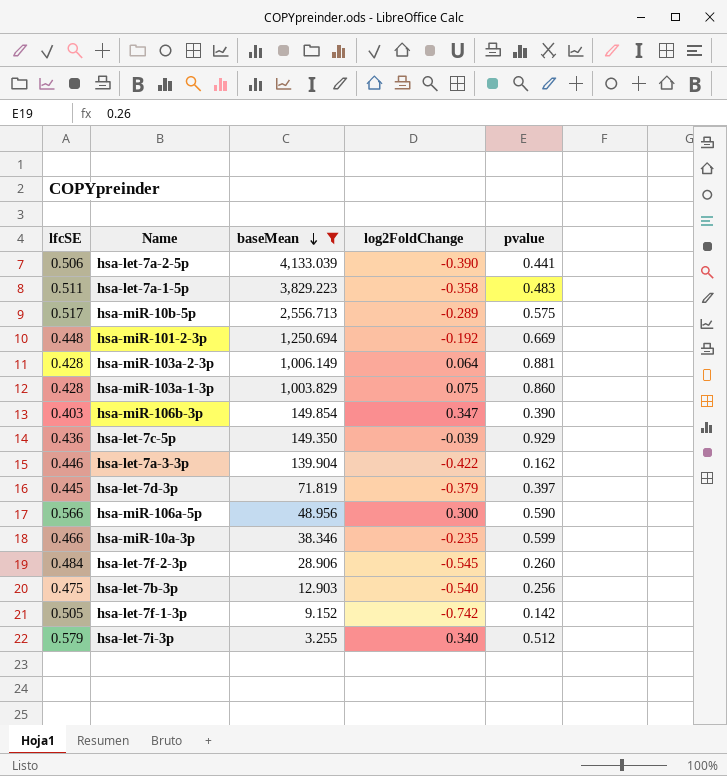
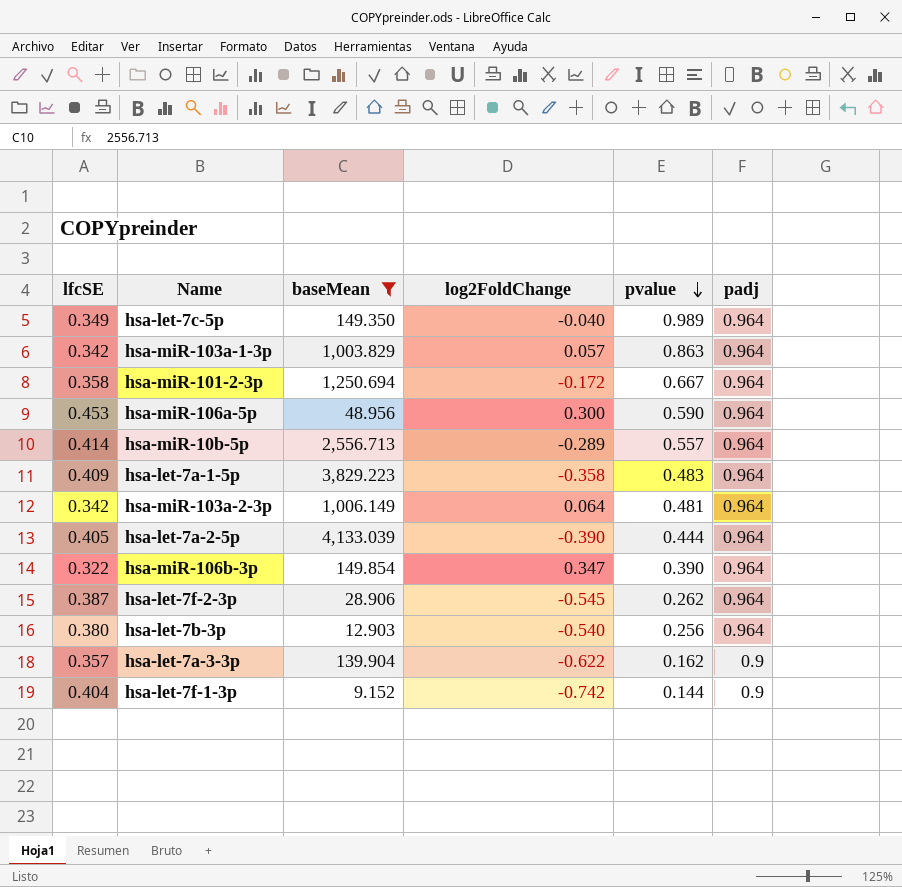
row order: baseMean descending -> pvalue descending
column padj | position: none -> 6
row hsa-let-7d-3p: 0.445 | 71.819 | -0.379 | 0.397 -> none
row hsa-miR-10a-3p: 0.466 | 38.346 | -0.235 | 0.599 -> none
row hsa-let-7i-3p: 0.579 | 3.255 | 0.340 | 0.512 -> none
hsa-let-7c-5p | lfcSE: 0.436 -> 0.349
hsa-let-7c-5p | log2FoldChange: -0.039 -> -0.040
hsa-let-7c-5p | pvalue: 0.929 -> 0.989
hsa-miR-103a-1-3p | lfcSE: 0.428 -> 0.342
hsa-miR-103a-1-3p | log2FoldChange: 0.075 -> 0.057
hsa-miR-103a-1-3p | pvalue: 0.860 -> 0.863
hsa-miR-101-2-3p | lfcSE: 0.448 -> 0.358
hsa-miR-101-2-3p | log2FoldChange: -0.192 -> -0.172
hsa-miR-101-2-3p | pvalue: 0.669 -> 0.667
hsa-miR-106a-5p | lfcSE: 0.566 -> 0.453
hsa-miR-10b-5p | lfcSE: 0.517 -> 0.414
hsa-miR-10b-5p | pvalue: 0.575 -> 0.557
hsa-let-7a-1-5p | lfcSE: 0.511 -> 0.409
hsa-miR-103a-2-3p | lfcSE: 0.428 -> 0.342
hsa-miR-103a-2-3p | pvalue: 0.881 -> 0.481
hsa-let-7a-2-5p | lfcSE: 0.506 -> 0.405
hsa-let-7a-2-5p | pvalue: 0.441 -> 0.444
hsa-miR-106b-3p | lfcSE: 0.403 -> 0.322
hsa-let-7f-2-3p | lfcSE: 0.484 -> 0.387
hsa-let-7f-2-3p | pvalue: 0.260 -> 0.262
hsa-let-7b-3p | lfcSE: 0.475 -> 0.380
hsa-let-7a-3-3p | lfcSE: 0.446 -> 0.357
hsa-let-7a-3-3p | log2FoldChange: -0.422 -> -0.622
hsa-let-7f-1-3p | lfcSE: 0.505 -> 0.404
hsa-let-7f-1-3p | pvalue: 0.142 -> 0.144

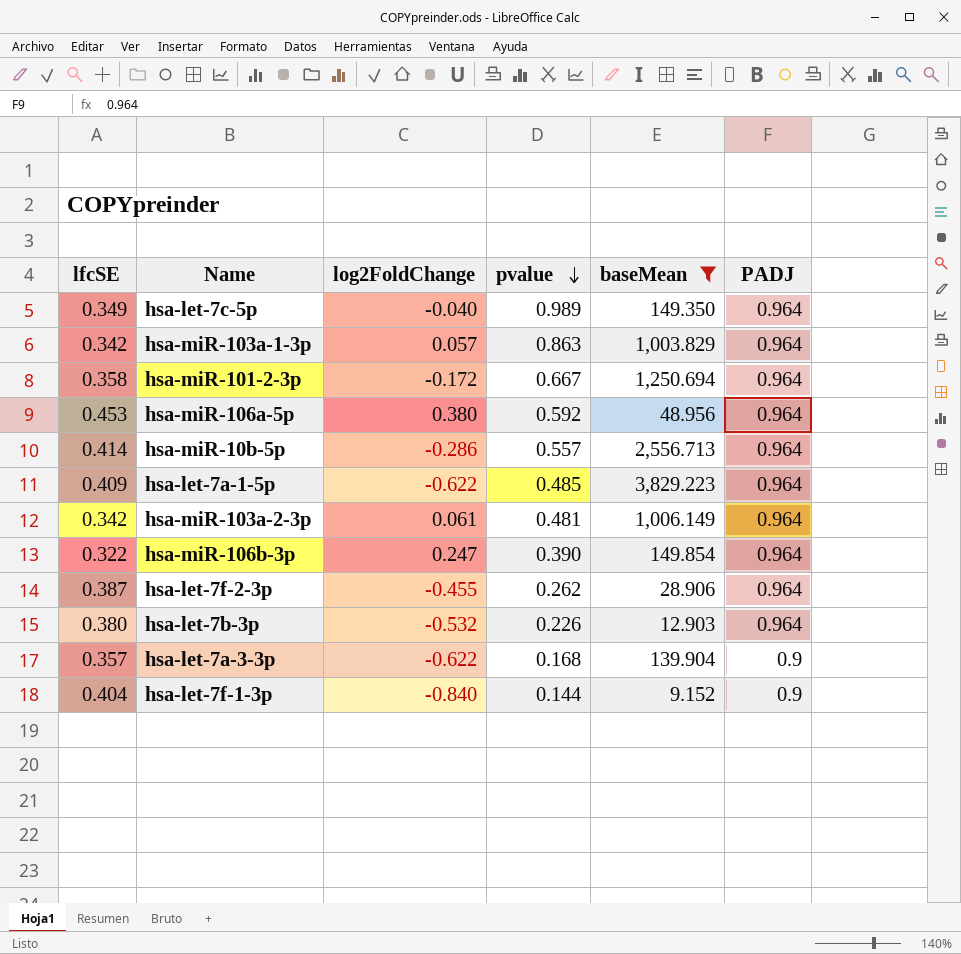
column baseMean | position: 3 -> 5
column name: padj -> PADJ
row hsa-let-7a-2-5p: 0.405 | 4,133.039 | -0.390 | 0.444 | 0.964 -> none
hsa-miR-106a-5p | log2FoldChange: 0.300 -> 0.380
hsa-miR-106a-5p | pvalue: 0.590 -> 0.592
hsa-miR-10b-5p | log2FoldChange: -0.289 -> -0.286
hsa-let-7a-1-5p | log2FoldChange: -0.358 -> -0.622
hsa-let-7a-1-5p | pvalue: 0.483 -> 0.485
hsa-miR-103a-2-3p | log2FoldChange: 0.064 -> 0.061
hsa-miR-106b-3p | log2FoldChange: 0.347 -> 0.247
hsa-let-7f-2-3p | log2FoldChange: -0.545 -> -0.455
hsa-let-7b-3p | log2FoldChange: -0.540 -> -0.532
hsa-let-7b-3p | pvalue: 0.256 -> 0.226
hsa-let-7a-3-3p | pvalue: 0.162 -> 0.168
hsa-let-7f-1-3p | log2FoldChange: -0.742 -> -0.840

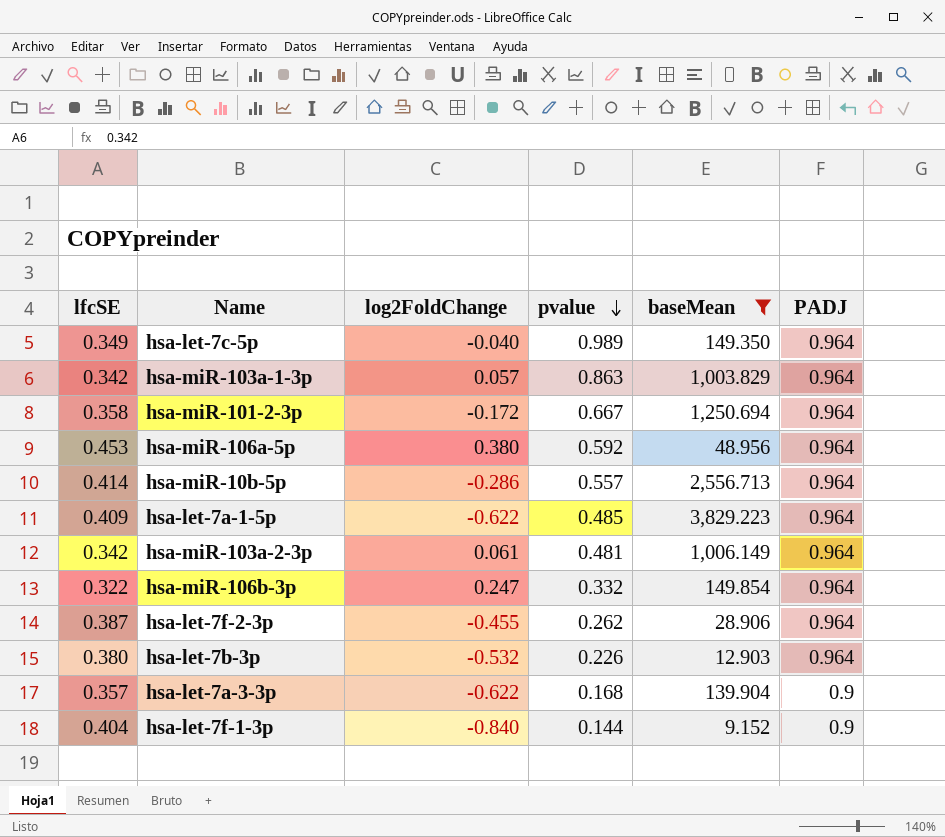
hsa-miR-106b-3p | pvalue: 0.390 -> 0.332

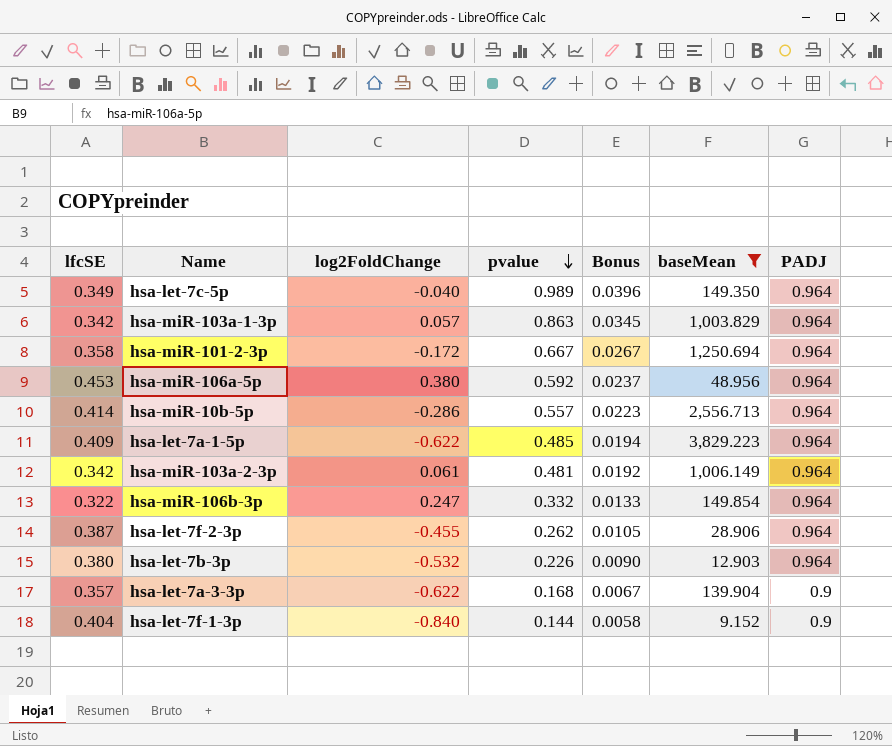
column Bonus | formula: none -> [pvalue] * 0.04

